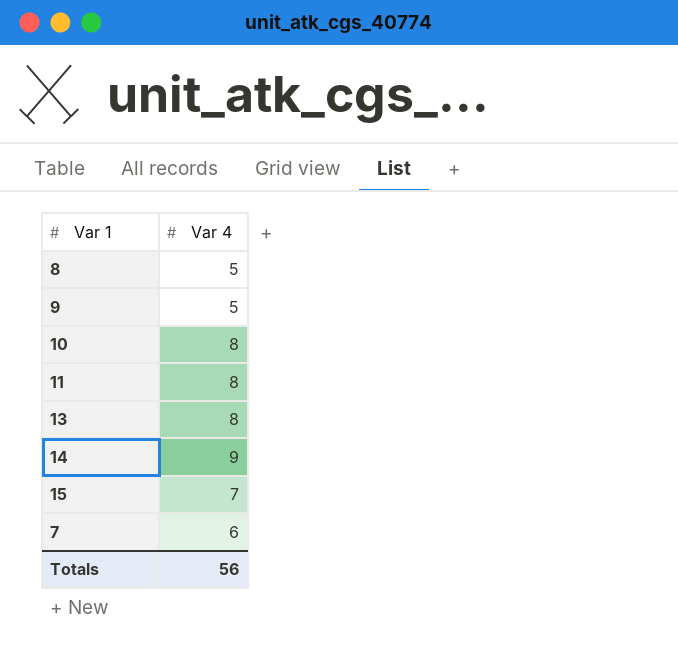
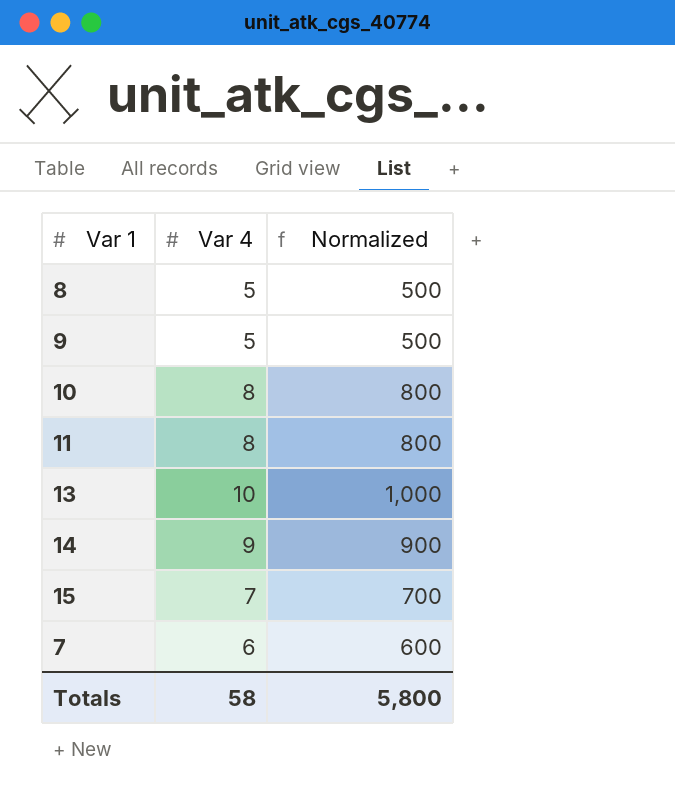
column Normalized | formula: none -> [Var 4] * 100
13 | Var 4: 8 -> 10
Totals | Var 4: 56 -> 58

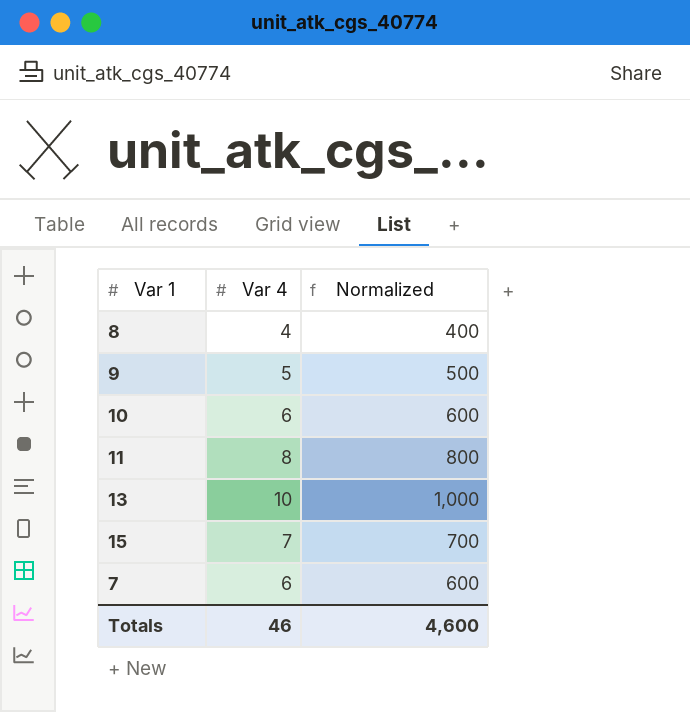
row 14: 9 | 900 -> none
8 | Var 4: 5 -> 4
8 | Normalized: 500 -> 400
10 | Var 4: 8 -> 6
10 | Normalized: 800 -> 600
Totals | Var 4: 58 -> 46
Totals | Normalized: 5,800 -> 4,600

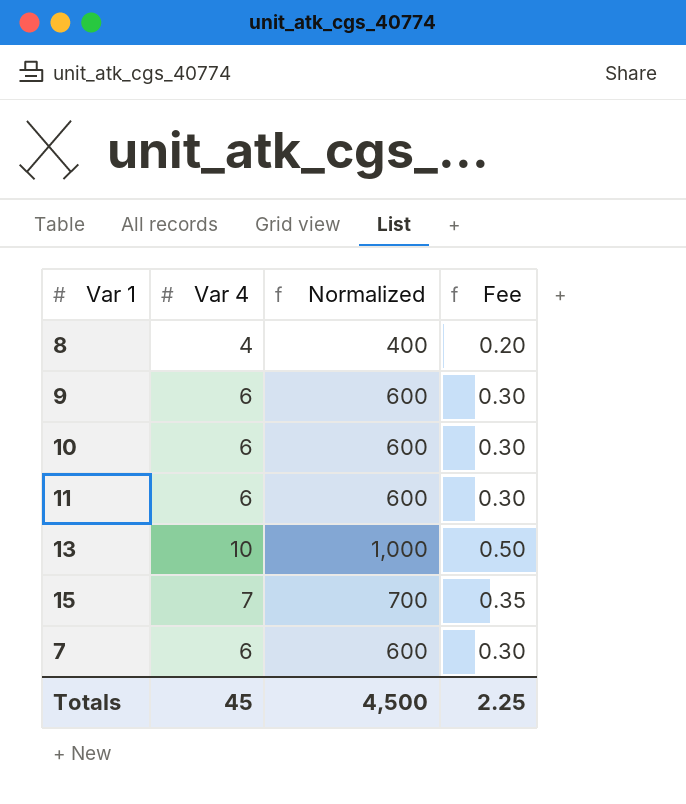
column Fee | formula: none -> [Var 4] * 0.05
9 | Var 4: 5 -> 6
9 | Normalized: 500 -> 600
11 | Var 4: 8 -> 6
11 | Normalized: 800 -> 600
Totals | Var 4: 46 -> 45
Totals | Normalized: 4,600 -> 4,500

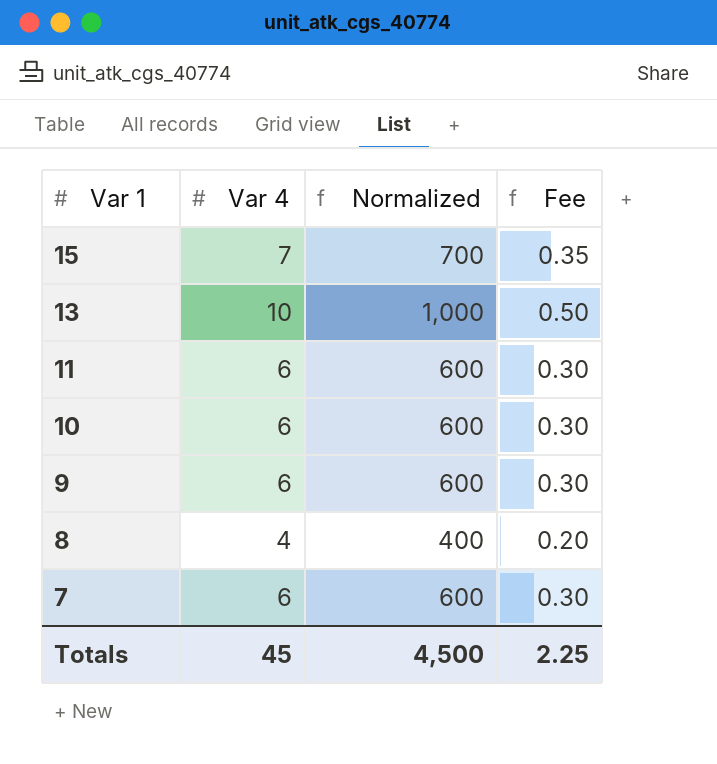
row order: none -> Var 1 descending

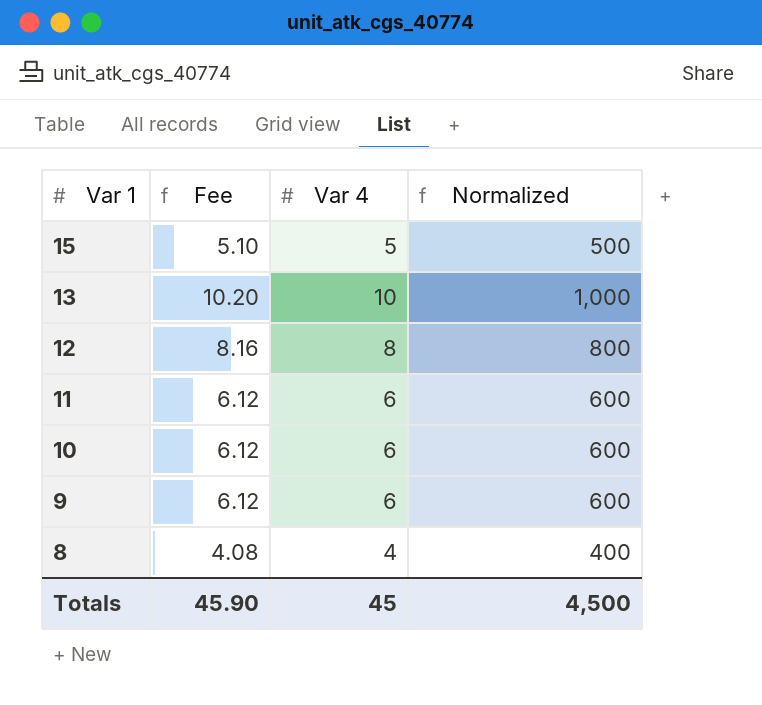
column Fee | formula: [Var 4] * 0.05 -> [Var 4] * 1.02
column Fee | position: 4 -> 2
row 7: 6 | 600 | 0.30 -> none
15 | Var 4: 7 -> 5
15 | Normalized: 700 -> 500
row 12: none -> 8.16 | 8 | 800
Totals | Fee: 2.25 -> 45.90

